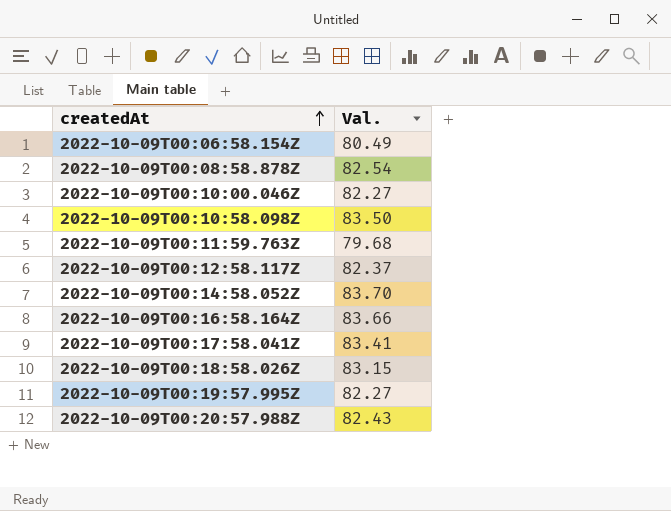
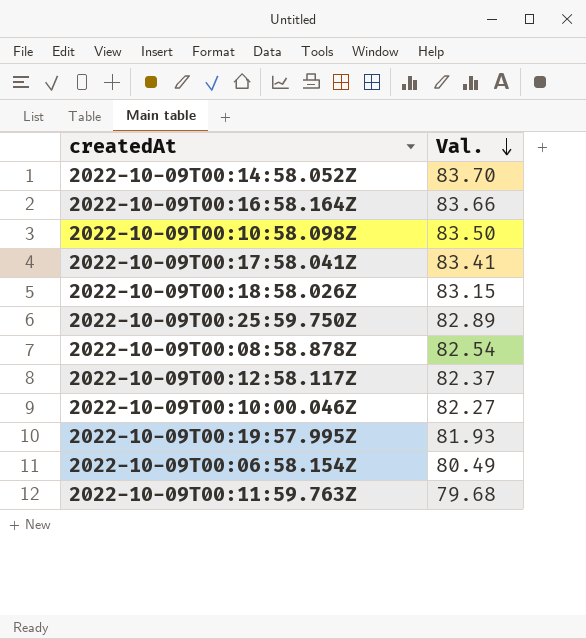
row order: createdAt ascending -> Val. descending
row 2022-10-09T00:20:57.988Z: 82.43 -> none
row 2022-10-09T00:25:59.750Z: none -> 82.89
2022-10-09T00:19:57.995Z | Val.: 82.27 -> 81.93

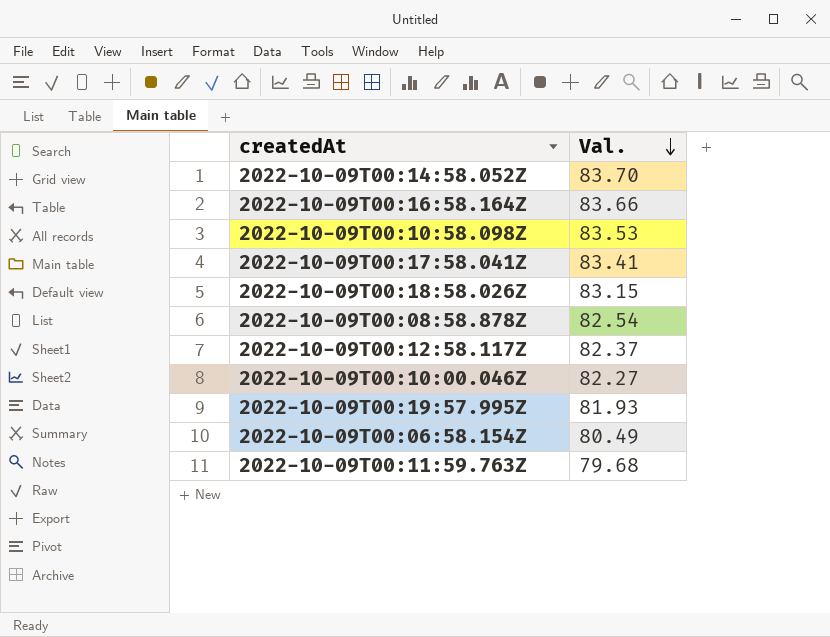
row 2022-10-09T00:25:59.750Z: 82.89 -> none
2022-10-09T00:10:58.098Z | Val.: 83.50 -> 83.53

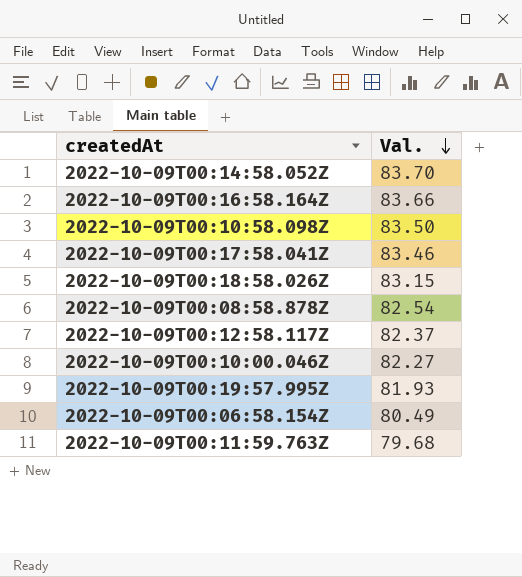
2022-10-09T00:10:58.098Z | Val.: 83.53 -> 83.50
2022-10-09T00:17:58.041Z | Val.: 83.41 -> 83.46

